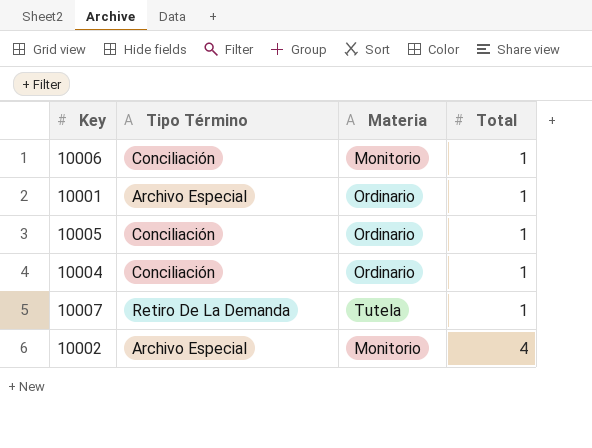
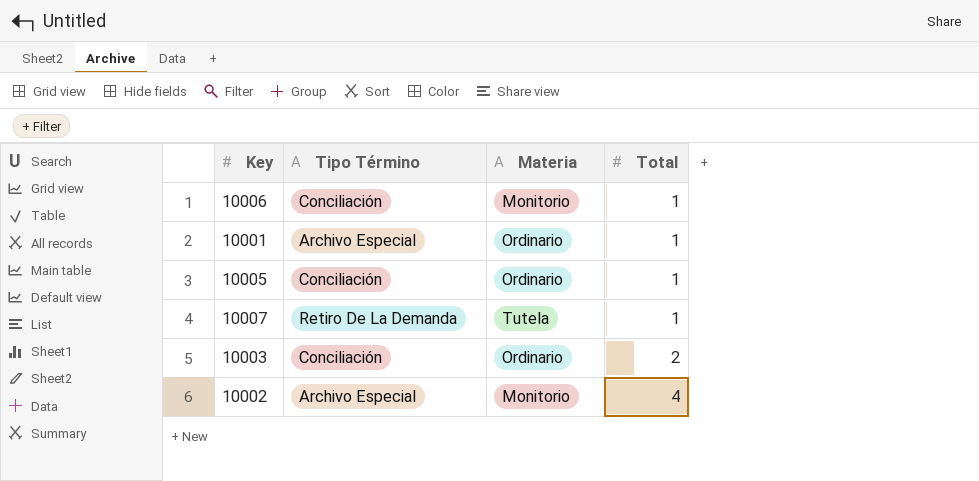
row 10004: Conciliación | Ordinario | 1 -> none
row 10003: none -> Conciliación | Ordinario | 2

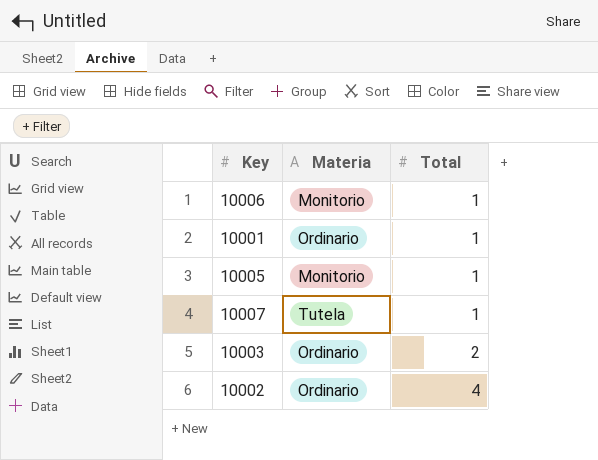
column Tipo Término | position: 2 -> none
10005 | Materia: Ordinario -> Monitorio
10002 | Materia: Monitorio -> Ordinario

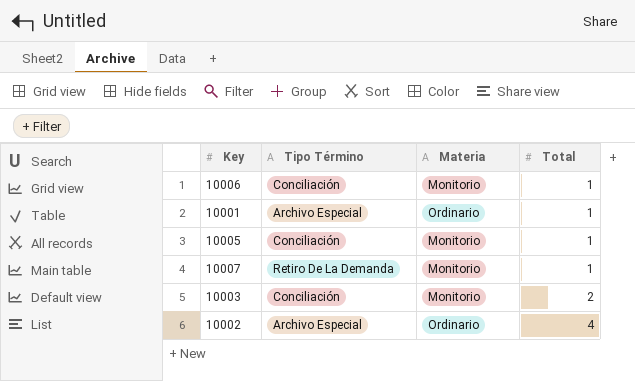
column Tipo Término | position: none -> 2
10007 | Materia: Tutela -> Monitorio
10003 | Materia: Ordinario -> Monitorio

